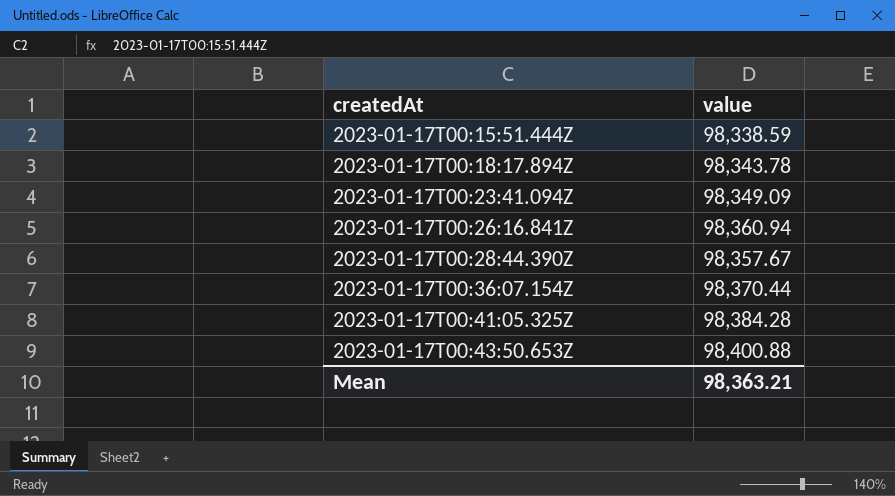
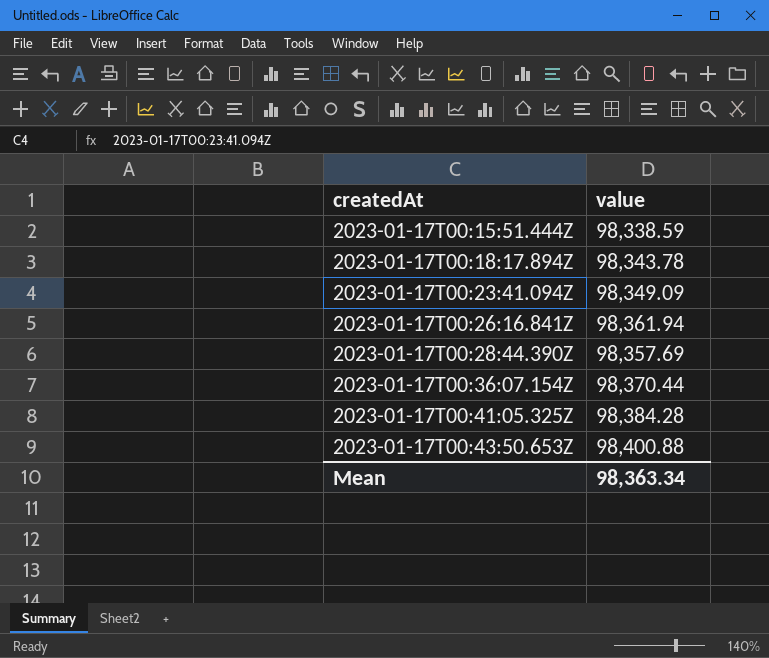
2023-01-17T00:26:16.841Z | value: 98,360.94 -> 98,361.94
2023-01-17T00:28:44.390Z | value: 98,357.67 -> 98,357.69
Mean | value: 98,363.21 -> 98,363.34

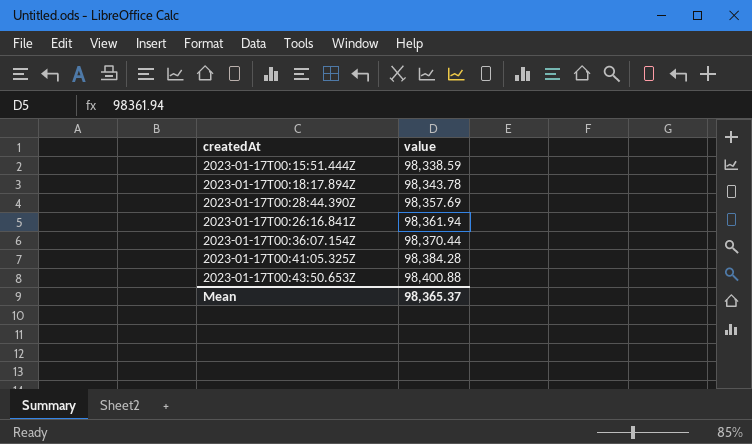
row order: createdAt ascending -> value ascending
row 2023-01-17T00:23:41.094Z: 98,349.09 -> none
Mean | value: 98,363.34 -> 98,365.37

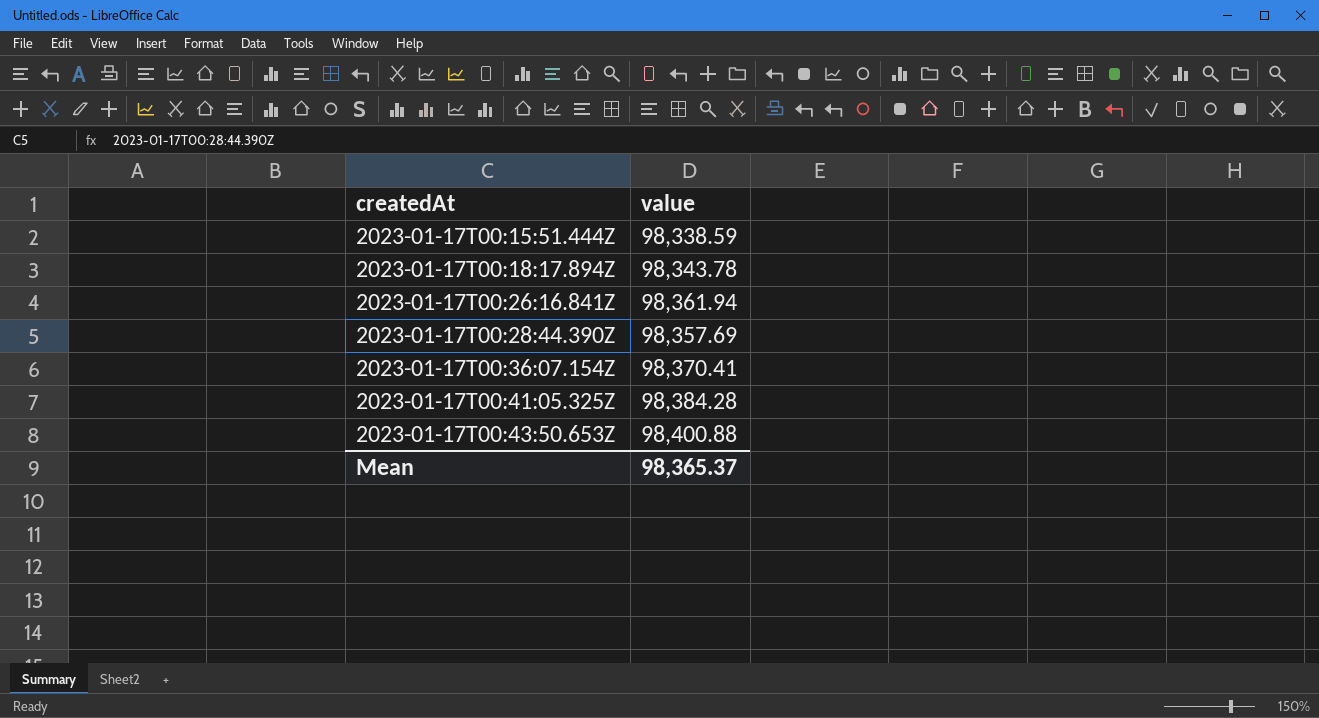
row order: value ascending -> createdAt ascending
2023-01-17T00:36:07.154Z | value: 98,370.44 -> 98,370.41

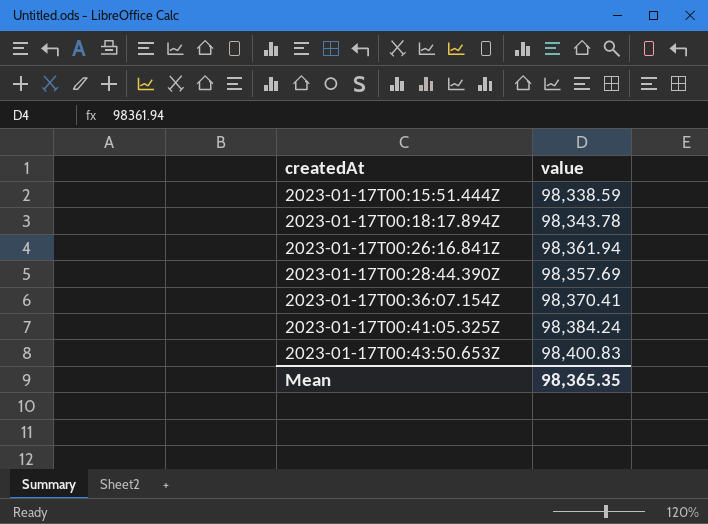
2023-01-17T00:41:05.325Z | value: 98,384.28 -> 98,384.24
2023-01-17T00:43:50.653Z | value: 98,400.88 -> 98,400.83
Mean | value: 98,365.37 -> 98,365.35

